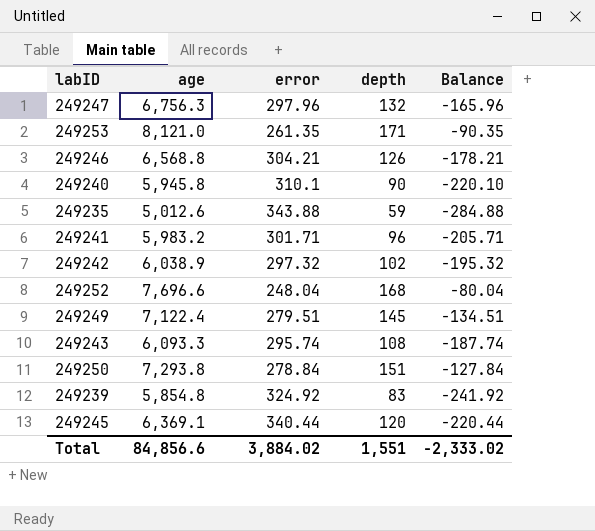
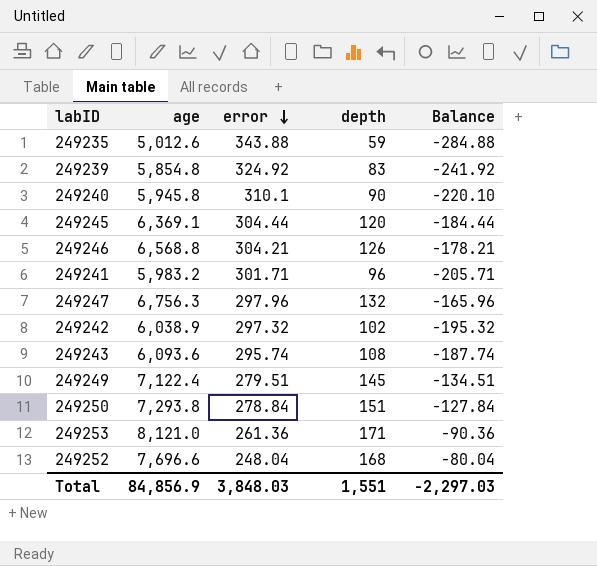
row order: none -> error descending
249245 | error: 340.44 -> 304.44
249245 | Balance: -220.44 -> -184.44
249243 | age: 6,093.3 -> 6,093.6
249253 | error: 261.35 -> 261.36
249253 | Balance: -90.35 -> -90.36
Total | age: 84,856.6 -> 84,856.9
Total | error: 3,884.02 -> 3,848.03
Total | Balance: -2,333.02 -> -2,297.03

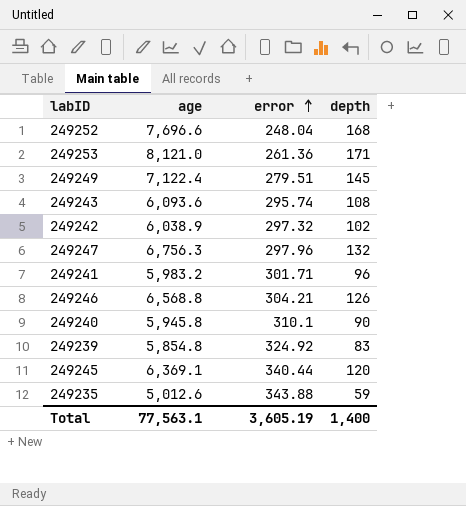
row order: error descending -> error ascending
column Balance | formula: [depth] - [error] -> none
row 249250: 7,293.8 | 278.84 | 151 | -127.84 -> none
249245 | error: 304.44 -> 340.44
Total | age: 84,856.9 -> 77,563.1
Total | error: 3,848.03 -> 3,605.19
Total | depth: 1,551 -> 1,400

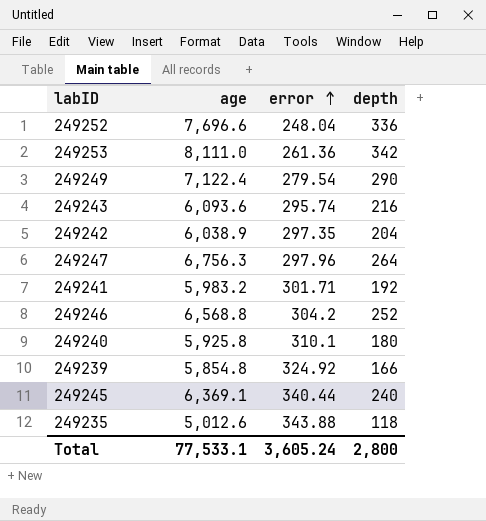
249252 | depth: 168 -> 336
249253 | age: 8,121.0 -> 8,111.0
249253 | depth: 171 -> 342
249249 | error: 279.51 -> 279.54
249249 | depth: 145 -> 290
249243 | depth: 108 -> 216
249242 | error: 297.32 -> 297.35
249242 | depth: 102 -> 204
249247 | depth: 132 -> 264
249241 | depth: 96 -> 192
249246 | error: 304.21 -> 304.2
249246 | depth: 126 -> 252
249240 | age: 5,945.8 -> 5,925.8
249240 | depth: 90 -> 180
249239 | depth: 83 -> 166
249245 | depth: 120 -> 240
249235 | depth: 59 -> 118
Total | age: 77,563.1 -> 77,533.1
Total | error: 3,605.19 -> 3,605.24
Total | depth: 1,400 -> 2,800

